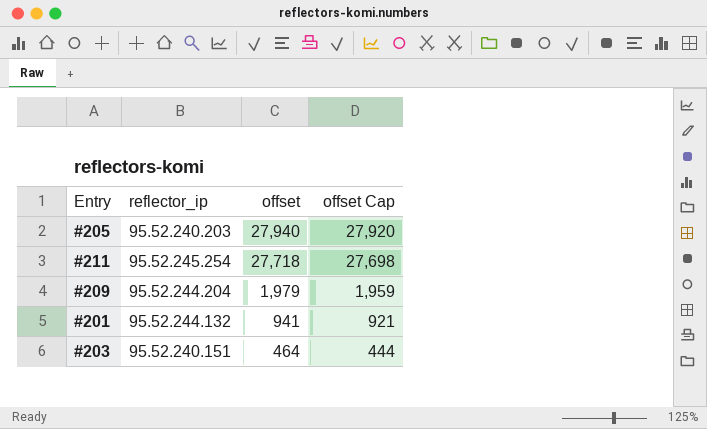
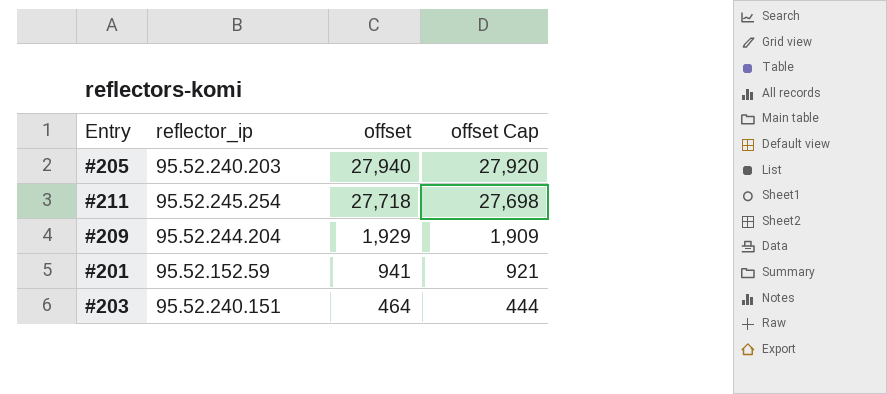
#209 | offset: 1,979 -> 1,929
#209 | offset Cap: 1,959 -> 1,909
#201 | reflector_ip: 95.52.244.132 -> 95.52.152.59

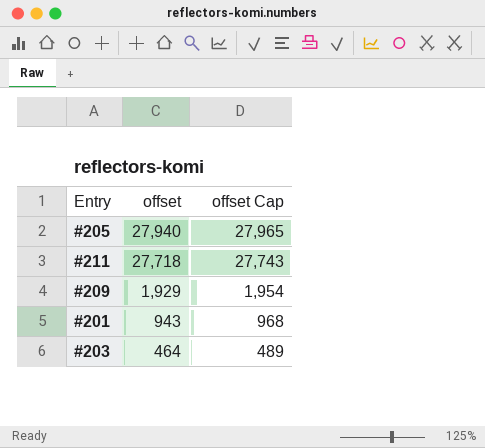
column reflector_ip | position: 2 -> none
column offset Cap | formula: [offset] - 20 -> [offset] + 25
#201 | offset: 941 -> 943

